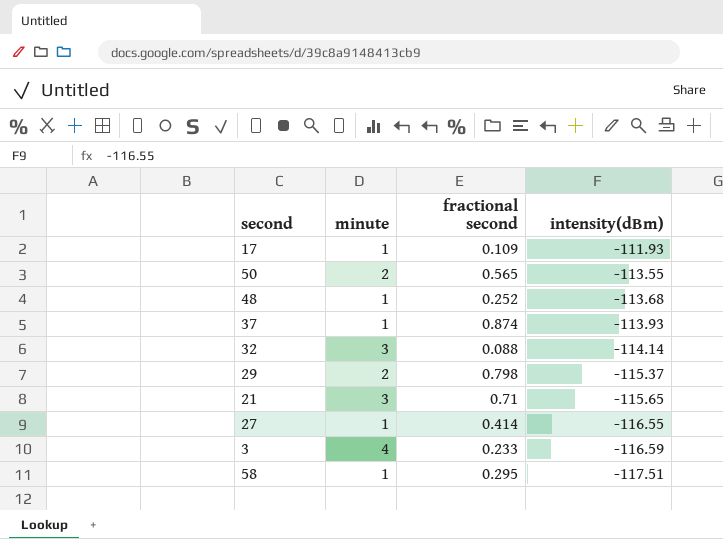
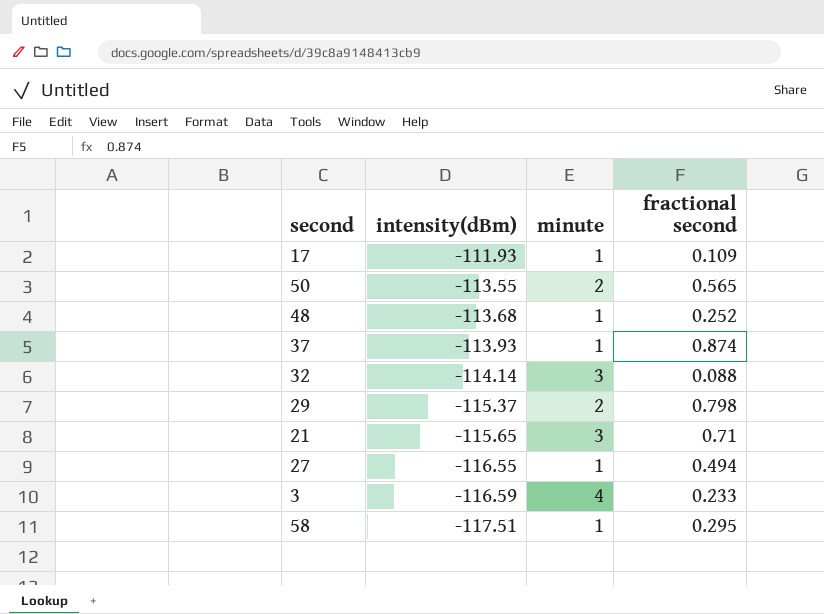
column intensity(dBm) | position: 4 -> 2
27 | fractional second: 0.414 -> 0.494

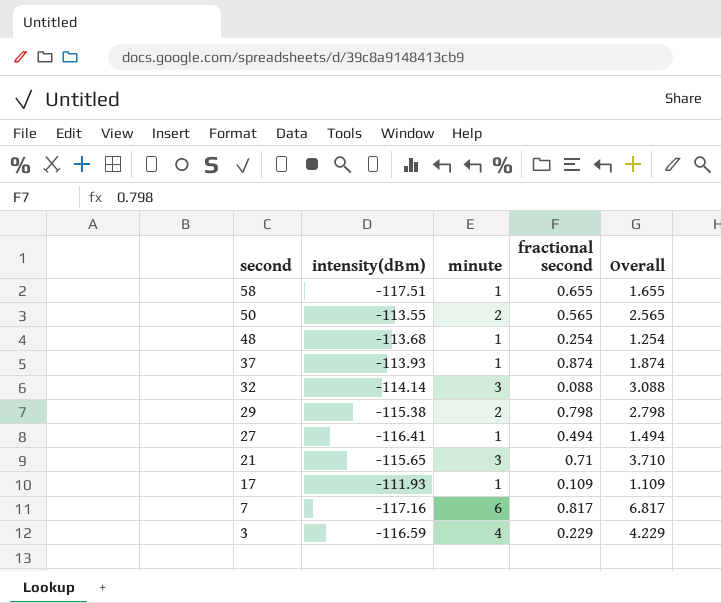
row order: intensity(dBm) descending -> second descending
column Overall | formula: none -> [minute] + [fractional second]
58 | fractional second: 0.295 -> 0.655
48 | fractional second: 0.252 -> 0.254
29 | intensity(dBm): -115.37 -> -115.38
27 | intensity(dBm): -116.55 -> -116.41
row 7: none -> -117.16 | 6 | 0.817 | 6.817
3 | fractional second: 0.233 -> 0.229

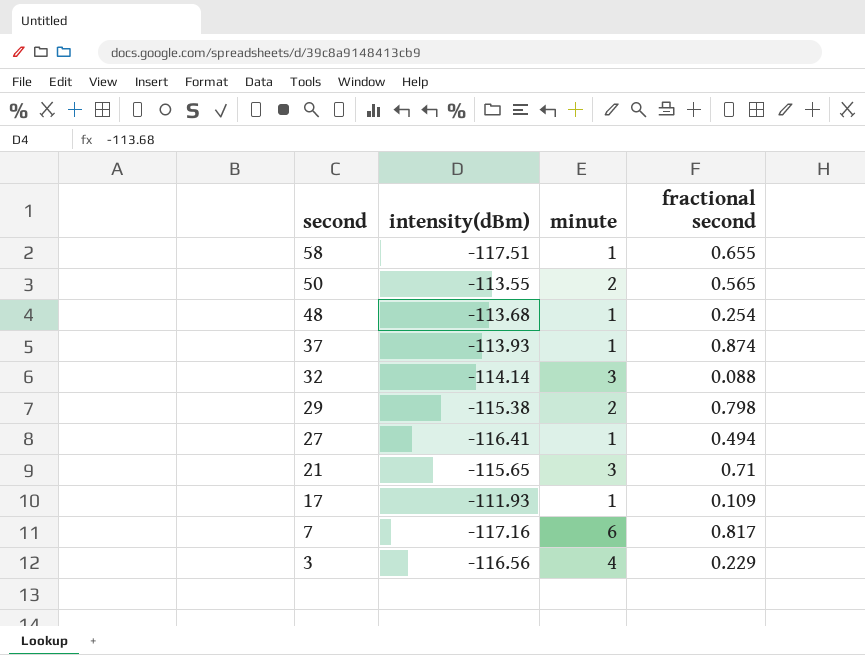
column Overall | formula: [minute] + [fractional second] -> none
3 | intensity(dBm): -116.59 -> -116.56

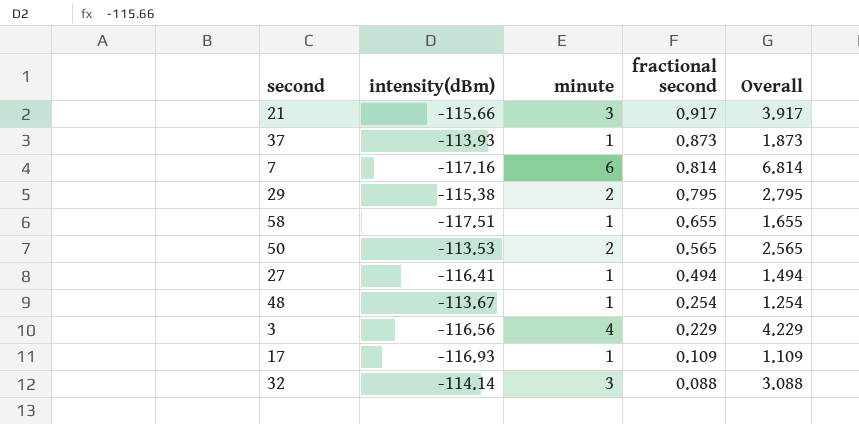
row order: second descending -> fractional second descending
column Overall | formula: none -> [minute] + [fractional second]
21 | intensity(dBm): -115.65 -> -115.66
21 | fractional second: 0.71 -> 0.917
37 | fractional second: 0.874 -> 0.873
7 | fractional second: 0.817 -> 0.814
29 | fractional second: 0.798 -> 0.795
50 | intensity(dBm): -113.55 -> -113.53
48 | intensity(dBm): -113.68 -> -113.67
17 | intensity(dBm): -111.93 -> -116.93

